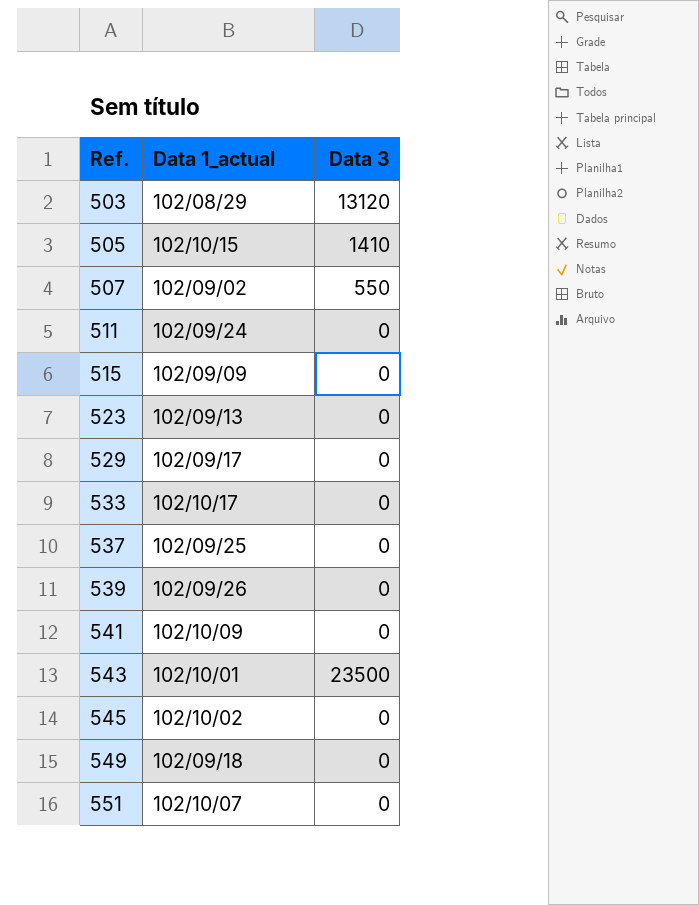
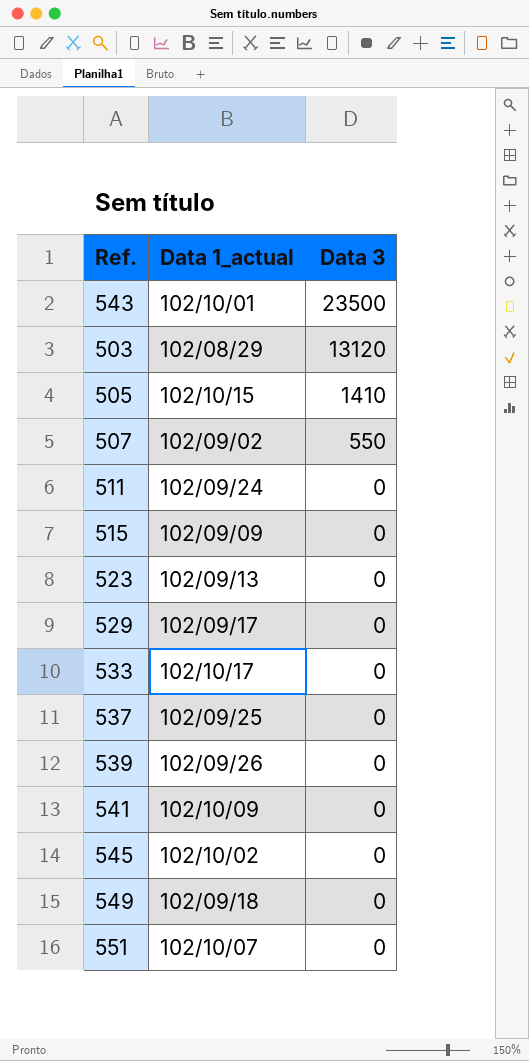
row order: Ref. ascending -> Data 3 descending

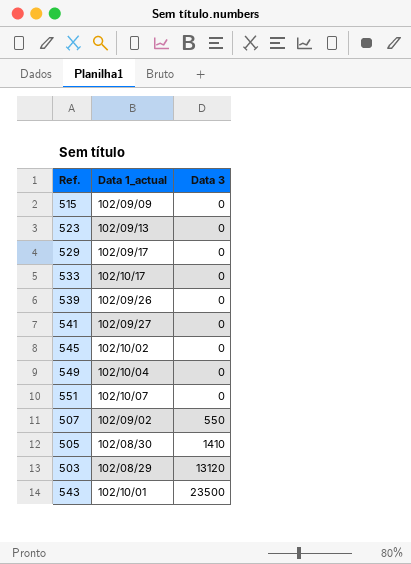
row order: Data 3 descending -> Data 3 ascending
row 511: 102/09/24 | 0 -> none
row 537: 102/09/25 | 0 -> none
541 | Data 1_actual: 102/10/09 -> 102/09/27
549 | Data 1_actual: 102/09/18 -> 102/10/04
505 | Data 1_actual: 102/10/15 -> 102/08/30

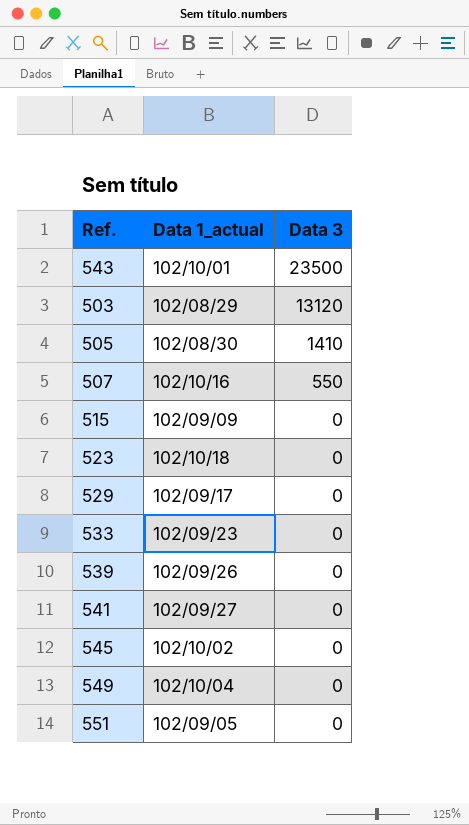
row order: Data 3 ascending -> Data 3 descending
507 | Data 1_actual: 102/09/02 -> 102/10/16
523 | Data 1_actual: 102/09/13 -> 102/10/18
533 | Data 1_actual: 102/10/17 -> 102/09/23
551 | Data 1_actual: 102/10/07 -> 102/09/05

